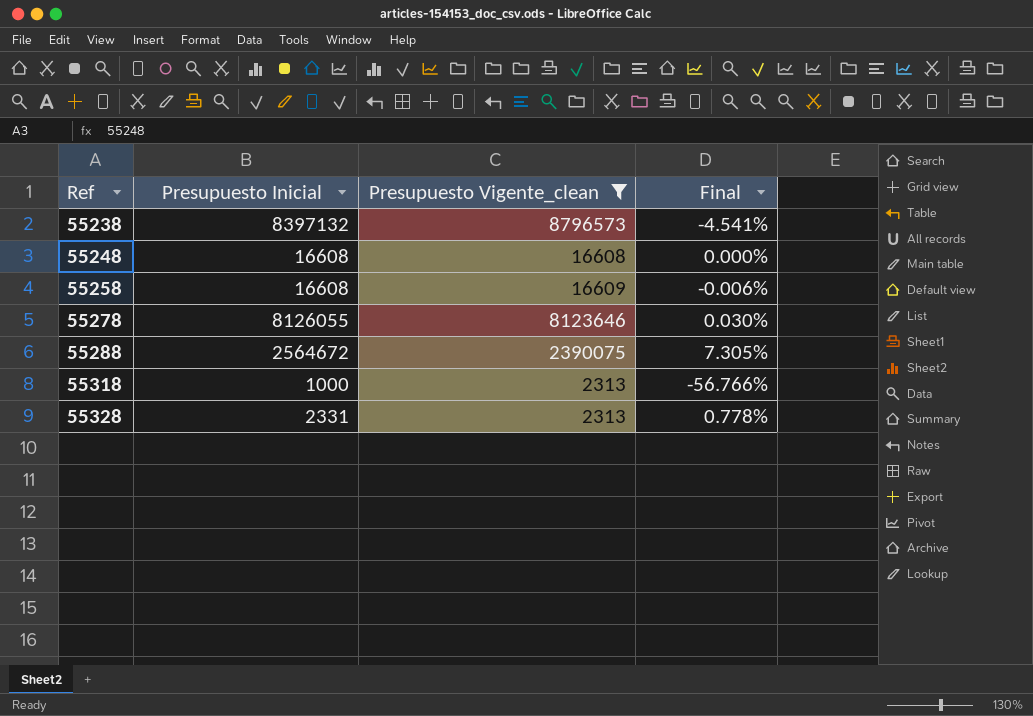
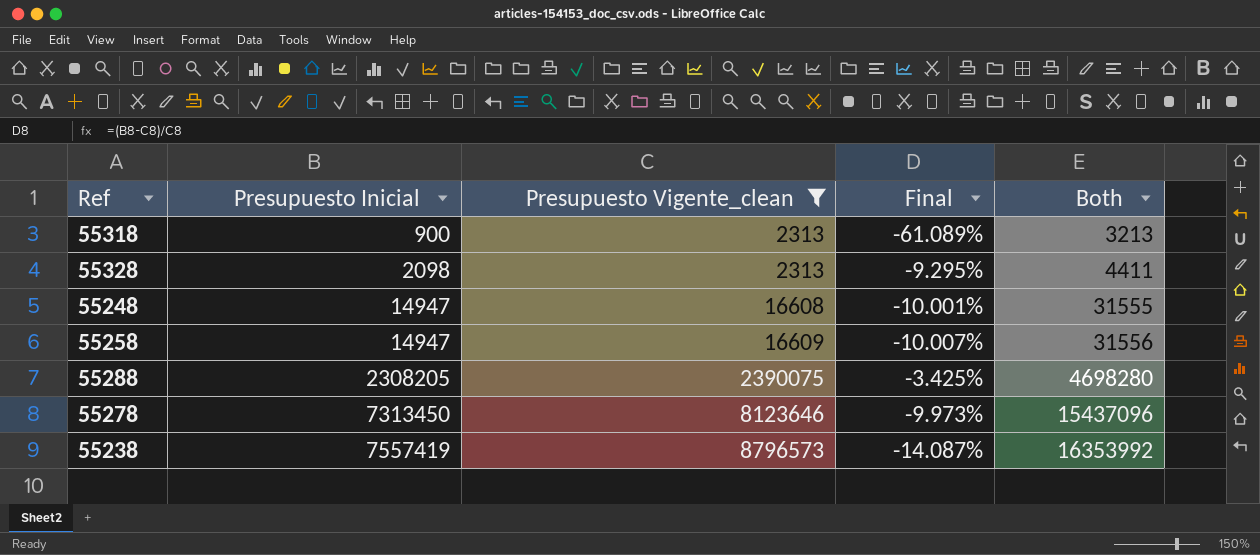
row order: Ref ascending -> Presupuesto Inicial ascending
column Both | formula: none -> [Presupuesto Inicial] + [Presupuesto Vigente_clean]
55318 | Presupuesto Inicial: 1000 -> 900
55318 | Final: -56.766% -> -61.089%
55328 | Presupuesto Inicial: 2331 -> 2098
55328 | Final: 0.778% -> -9.295%
55248 | Presupuesto Inicial: 16608 -> 14947
55248 | Final: 0.000% -> -10.001%
55258 | Presupuesto Inicial: 16608 -> 14947
55258 | Final: -0.006% -> -10.007%
55288 | Presupuesto Inicial: 2564672 -> 2308205
55288 | Final: 7.305% -> -3.425%
55278 | Presupuesto Inicial: 8126055 -> 7313450
55278 | Final: 0.030% -> -9.973%
55238 | Presupuesto Inicial: 8397132 -> 7557419
55238 | Final: -4.541% -> -14.087%

